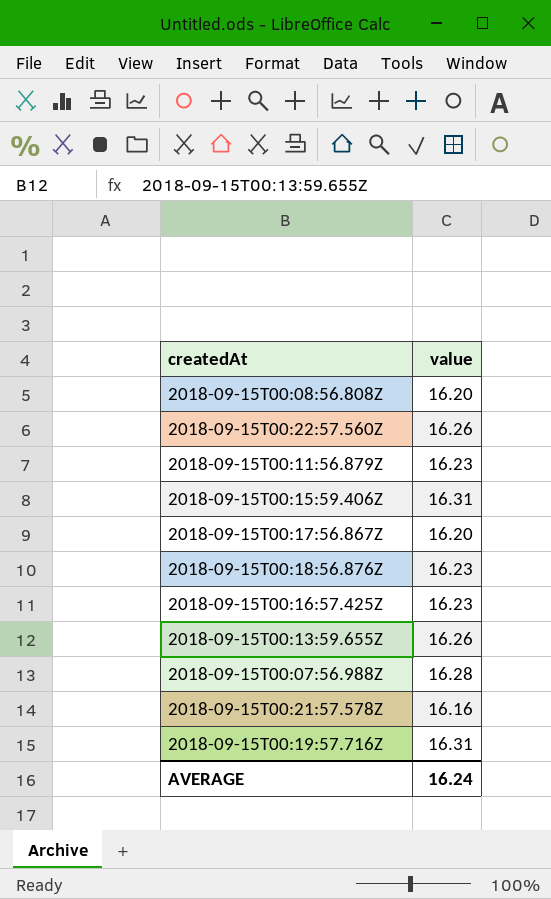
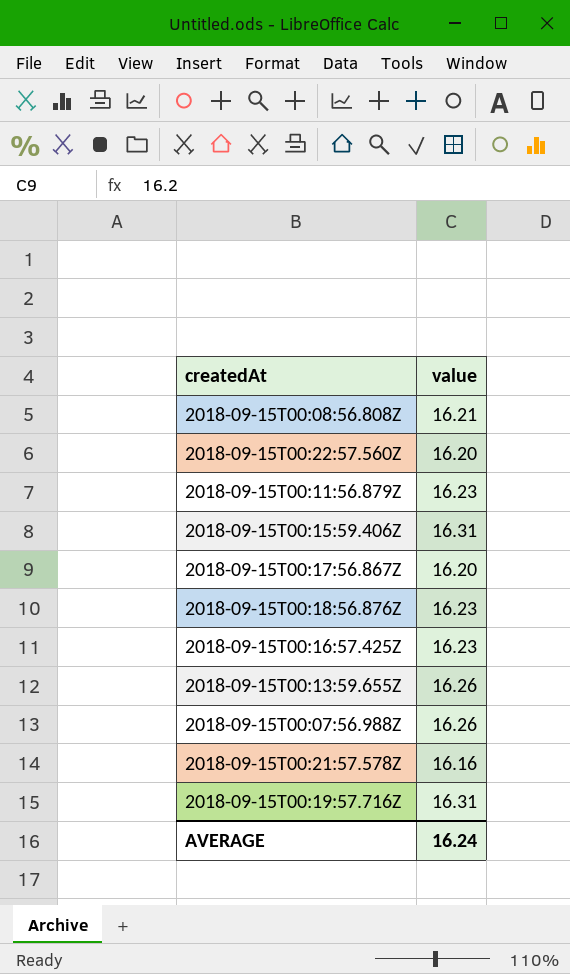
2018-09-15T00:08:56.808Z | value: 16.20 -> 16.21
2018-09-15T00:22:57.560Z | value: 16.26 -> 16.20
2018-09-15T00:07:56.988Z | value: 16.28 -> 16.26

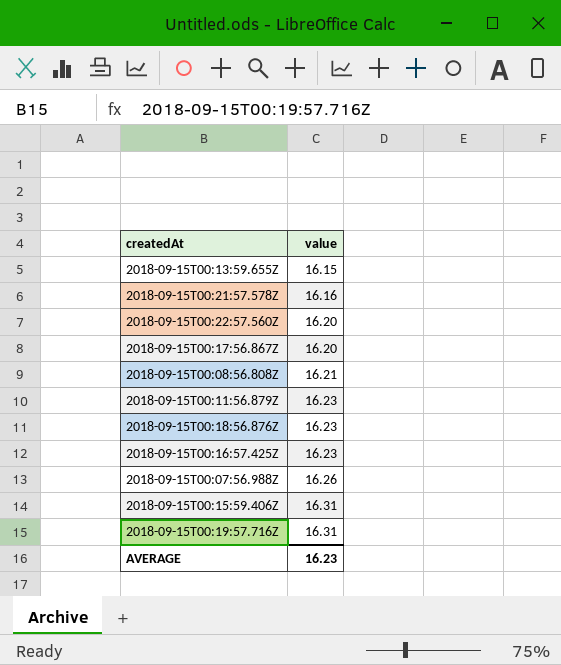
row order: none -> value ascending
2018-09-15T00:13:59.655Z | value: 16.26 -> 16.15
AVERAGE | value: 16.24 -> 16.23

